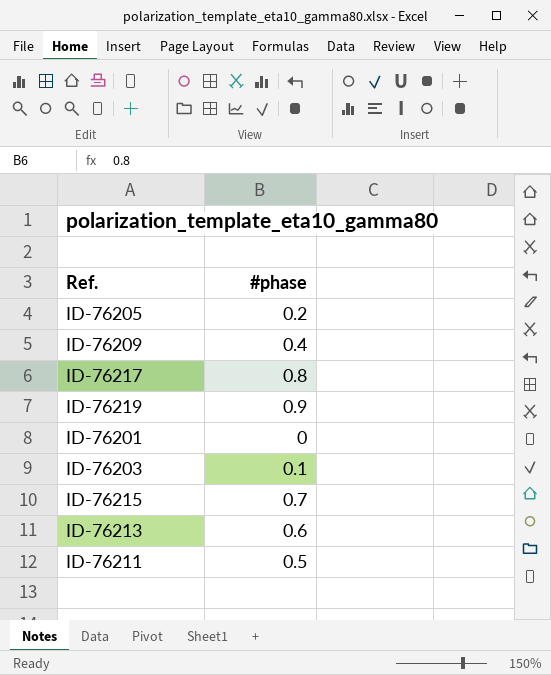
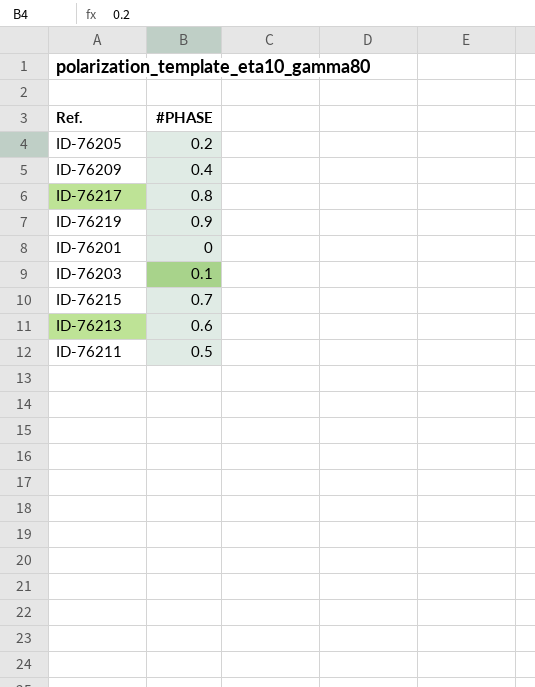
column name: #phase -> #PHASE

